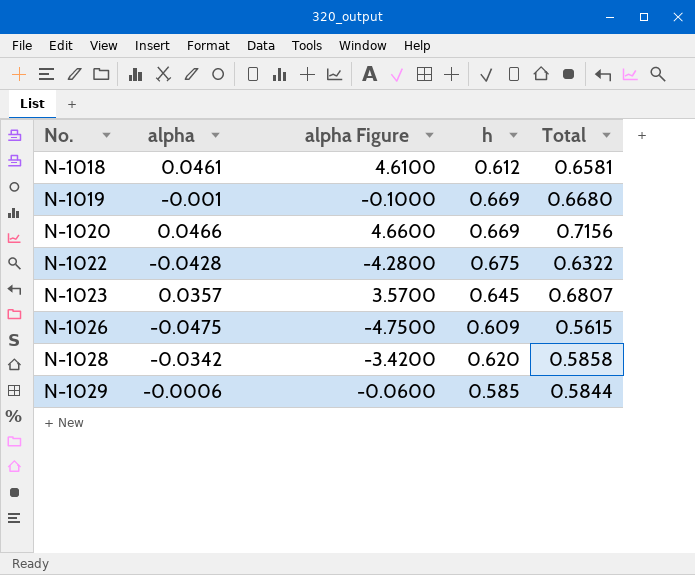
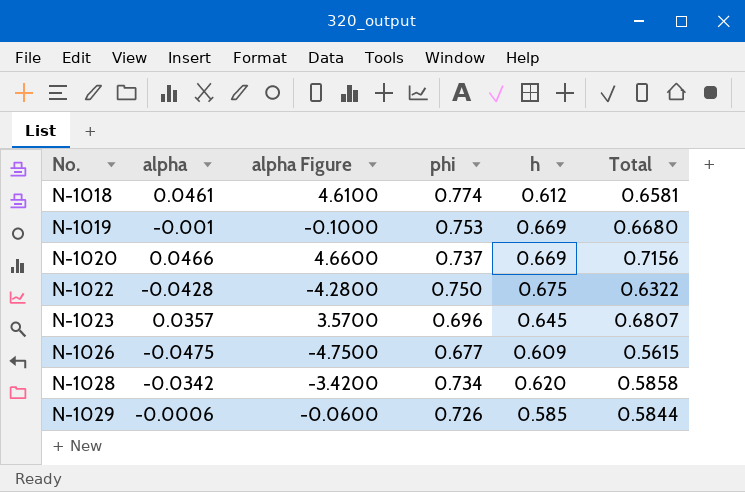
column phi | position: none -> 4

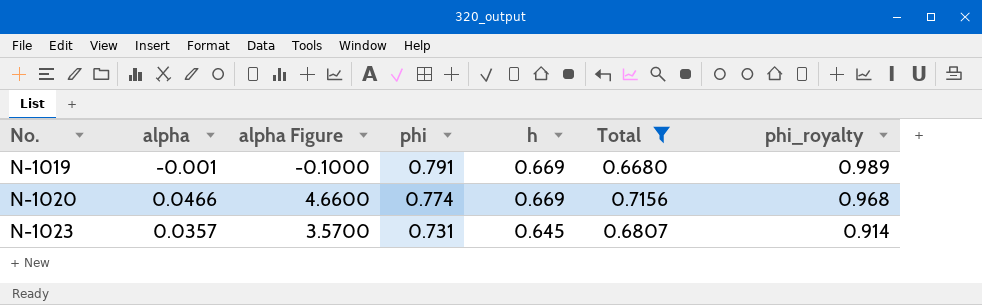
filter: none -> Total >= 0.6680
column phi_royalty | formula: none -> [phi] * 1.25
N-1019 | phi: 0.753 -> 0.791
N-1020 | phi: 0.737 -> 0.774
N-1023 | phi: 0.696 -> 0.731

